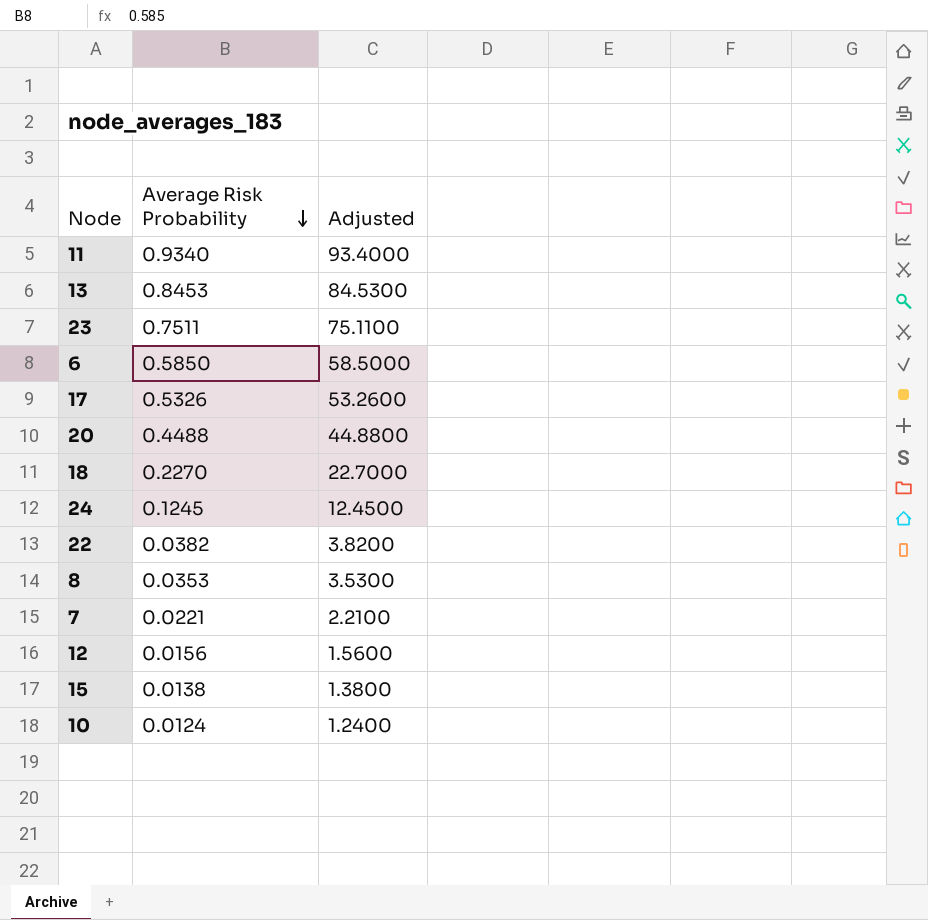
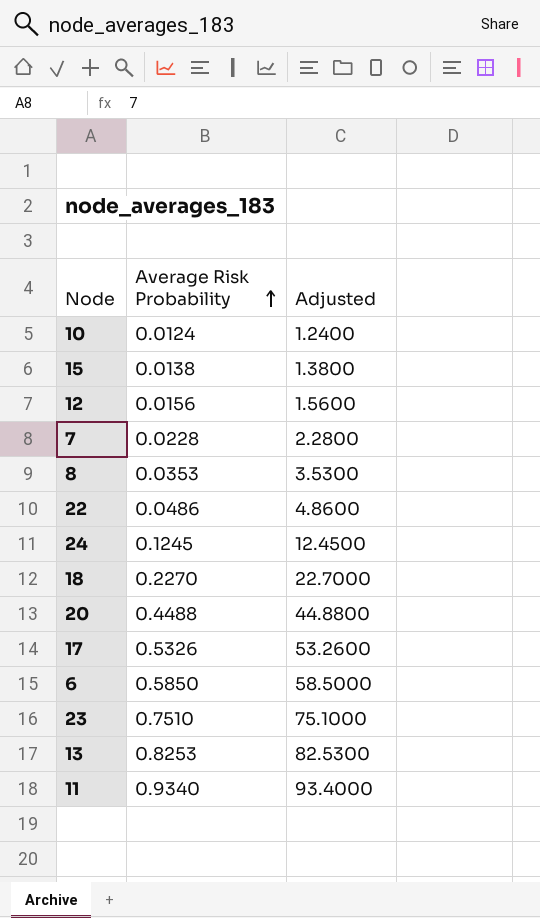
row order: Average Risk Probability descending -> Average Risk Probability ascending
7 | Average Risk Probability: 0.0221 -> 0.0228
7 | Adjusted: 2.2100 -> 2.2800
22 | Average Risk Probability: 0.0382 -> 0.0486
22 | Adjusted: 3.8200 -> 4.8600
23 | Average Risk Probability: 0.7511 -> 0.7510
23 | Adjusted: 75.1100 -> 75.1000
13 | Average Risk Probability: 0.8453 -> 0.8253
13 | Adjusted: 84.5300 -> 82.5300

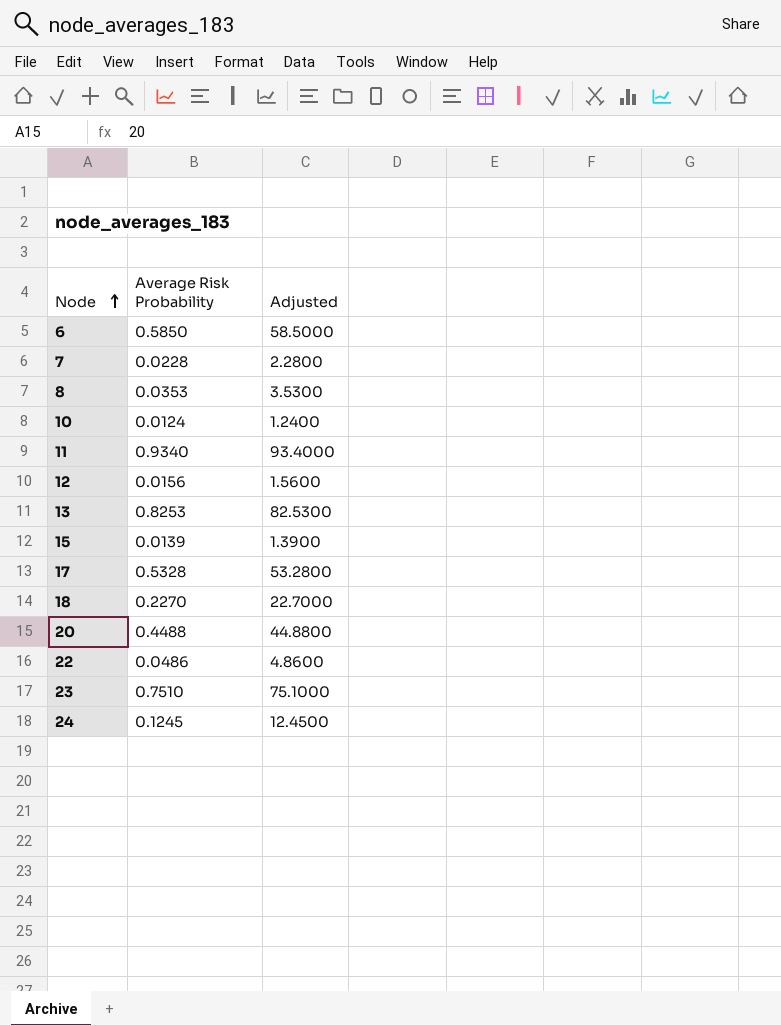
row order: Average Risk Probability ascending -> Node ascending
15 | Average Risk Probability: 0.0138 -> 0.0139
15 | Adjusted: 1.3800 -> 1.3900
17 | Average Risk Probability: 0.5326 -> 0.5328
17 | Adjusted: 53.2600 -> 53.2800

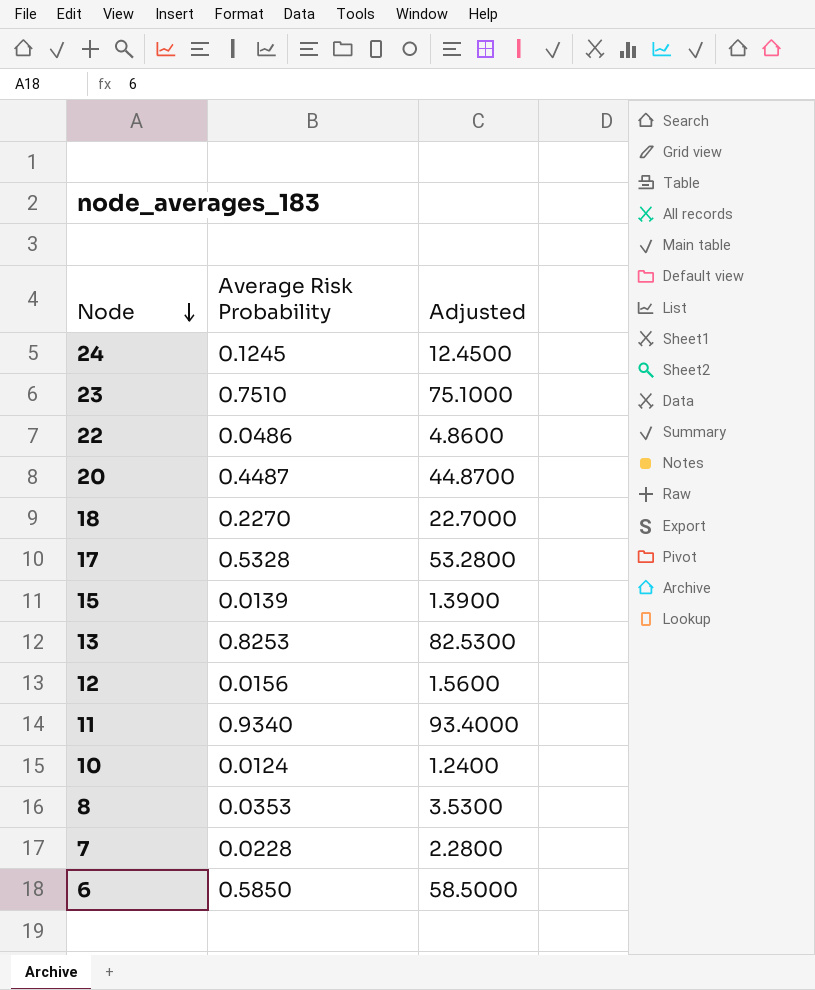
row order: Node ascending -> Node descending
20 | Average Risk Probability: 0.4488 -> 0.4487
20 | Adjusted: 44.8800 -> 44.8700

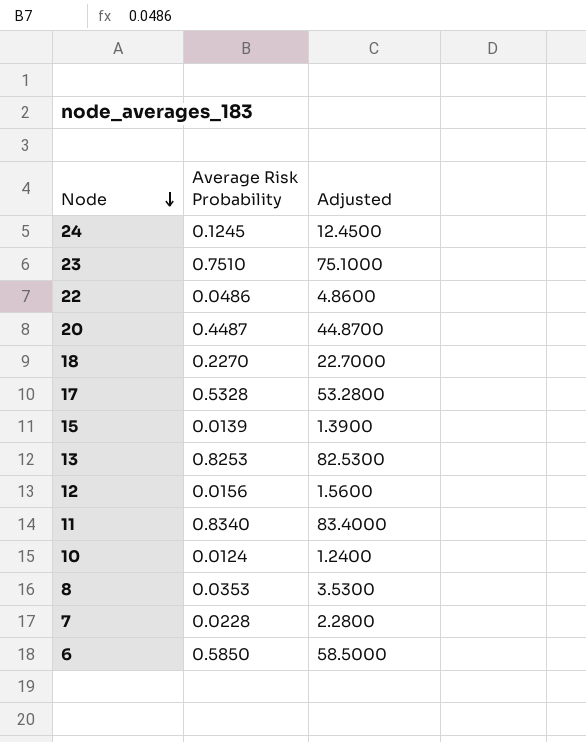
11 | Average Risk Probability: 0.9340 -> 0.8340
11 | Adjusted: 93.4000 -> 83.4000

